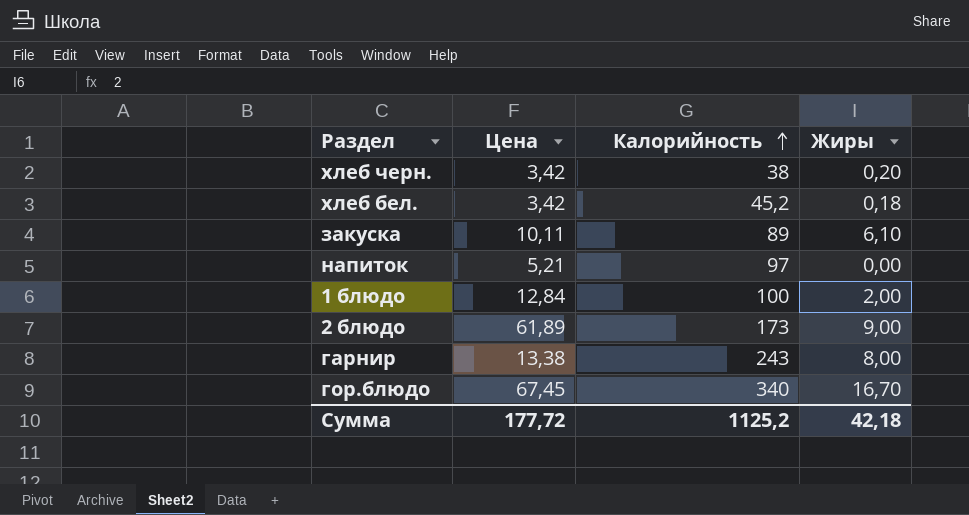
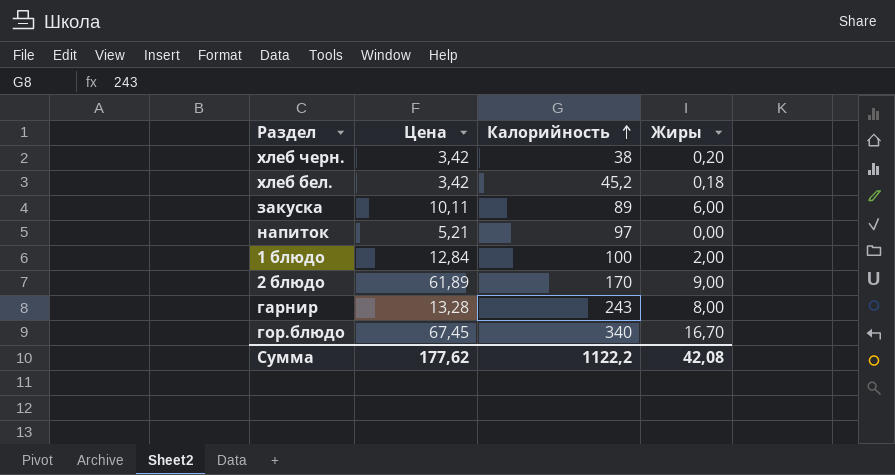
закуска | Жиры: 6,10 -> 6,00
2 блюдо | Калорийность: 173 -> 170
гарнир | Цена: 13,38 -> 13,28
Сумма | Цена: 177,72 -> 177,62
Сумма | Калорийность: 1125,2 -> 1122,2
Сумма | Жиры: 42,18 -> 42,08

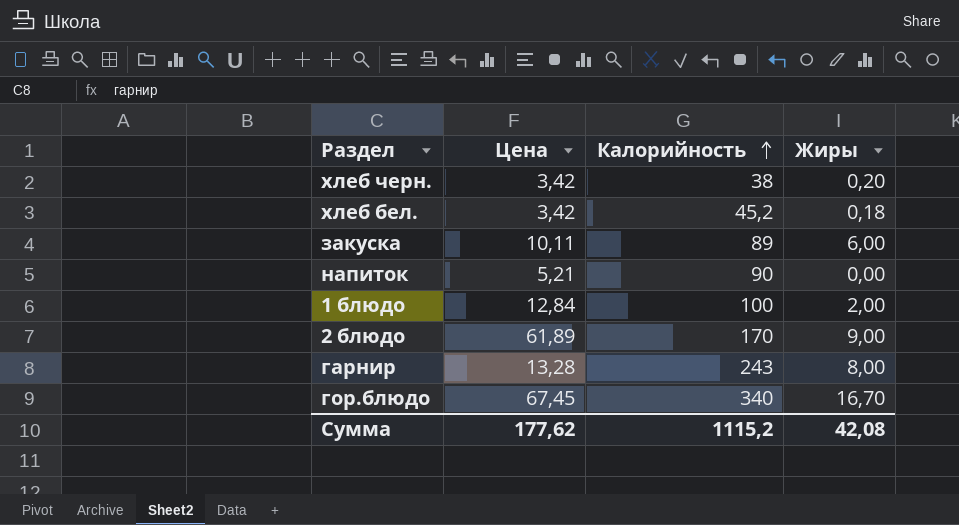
напиток | Калорийность: 97 -> 90
Сумма | Калорийность: 1122,2 -> 1115,2

